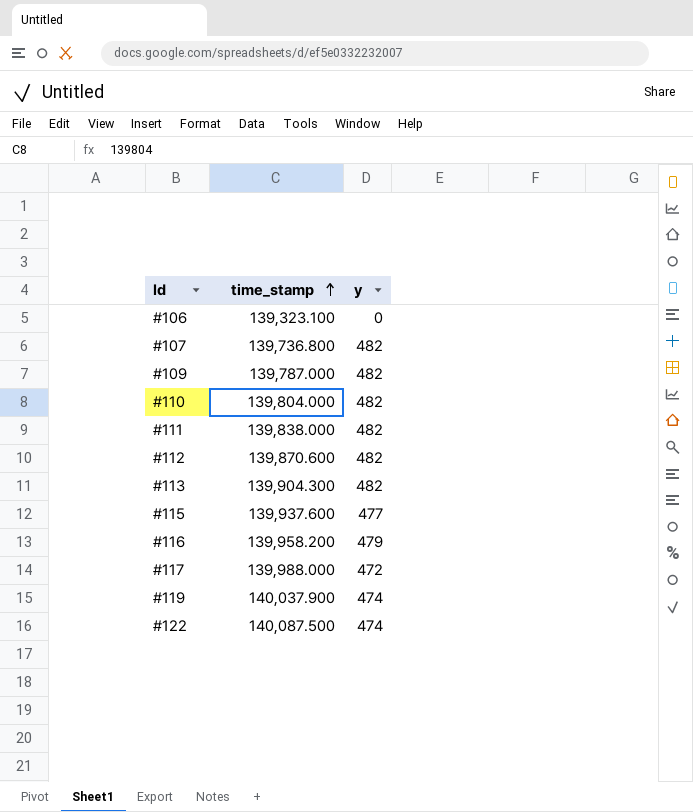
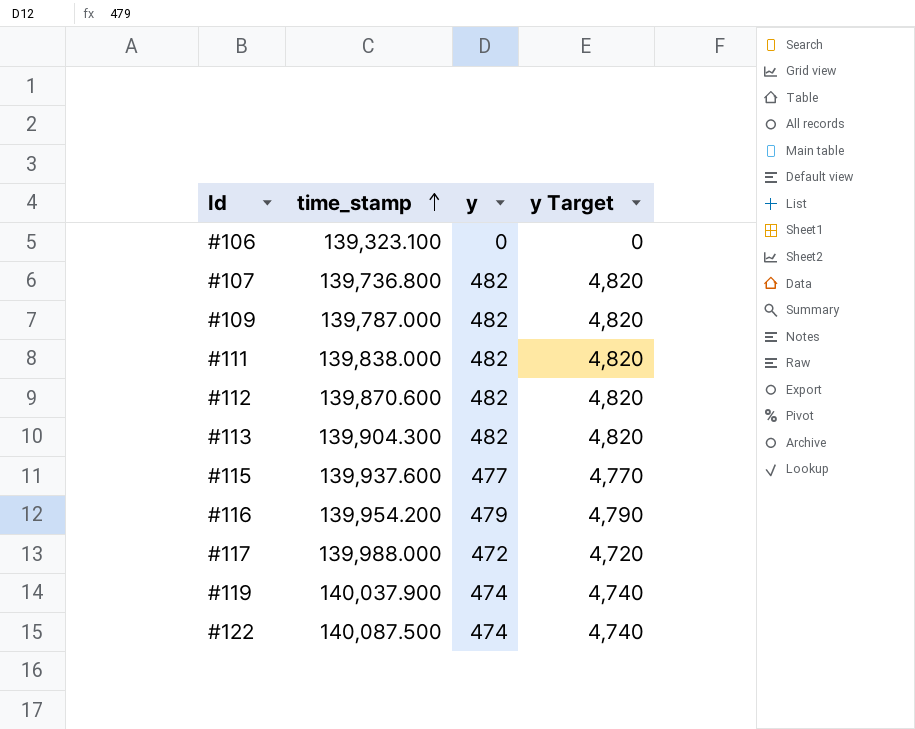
column y Target | formula: none -> [y] * 10
row #110: 139,804.000 | 482 -> none
#116 | time_stamp: 139,958.200 -> 139,954.200

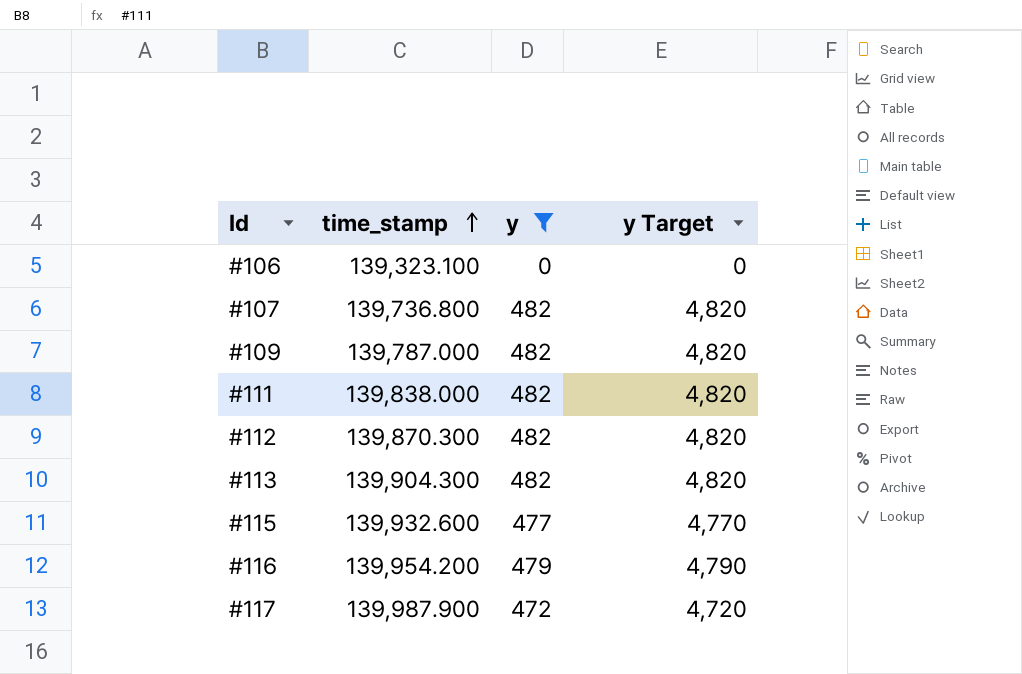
filter: none -> y != 474
#112 | time_stamp: 139,870.600 -> 139,870.300
#115 | time_stamp: 139,937.600 -> 139,932.600
#117 | time_stamp: 139,988.000 -> 139,987.900

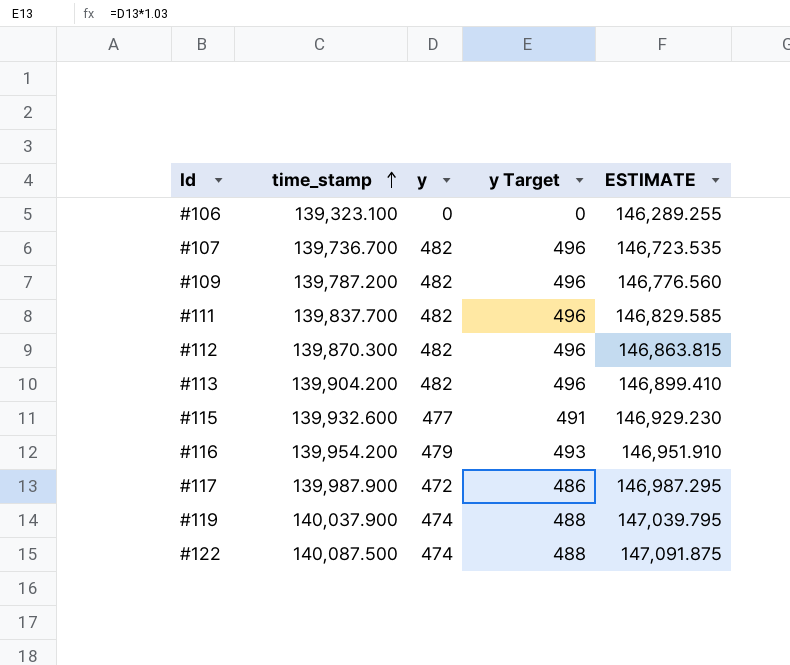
filter: y != 474 -> none
column y Target | formula: [y] * 10 -> [y] * 1.03
column ESTIMATE | formula: none -> [time_stamp] * 1.05
#107 | time_stamp: 139,736.800 -> 139,736.700
#109 | time_stamp: 139,787.000 -> 139,787.200
#111 | time_stamp: 139,838.000 -> 139,837.700
#113 | time_stamp: 139,904.300 -> 139,904.200

